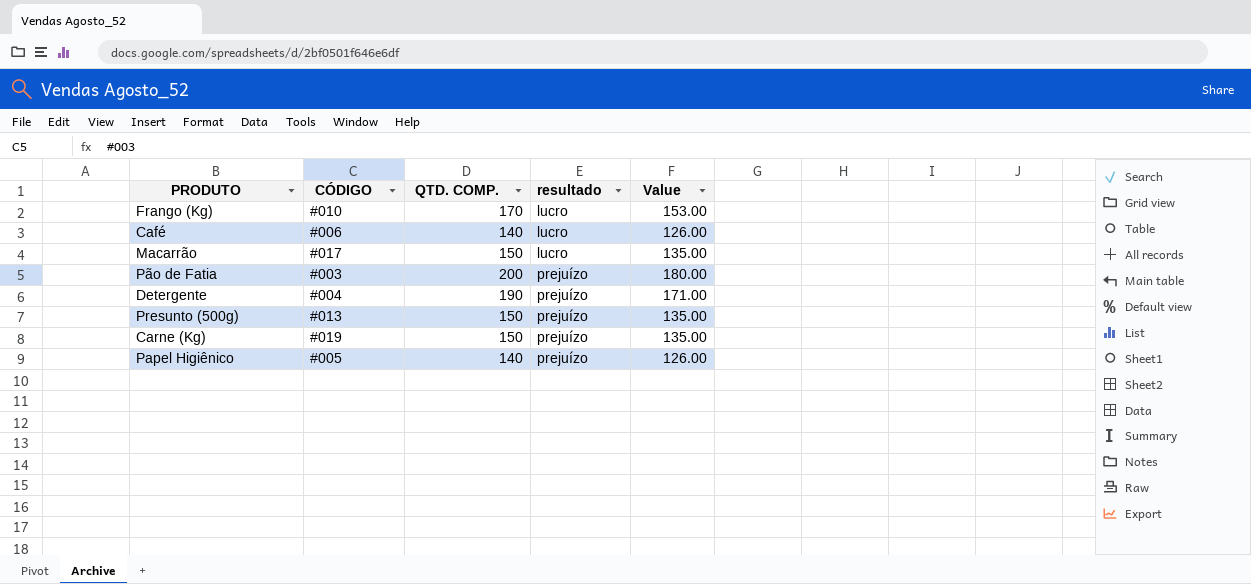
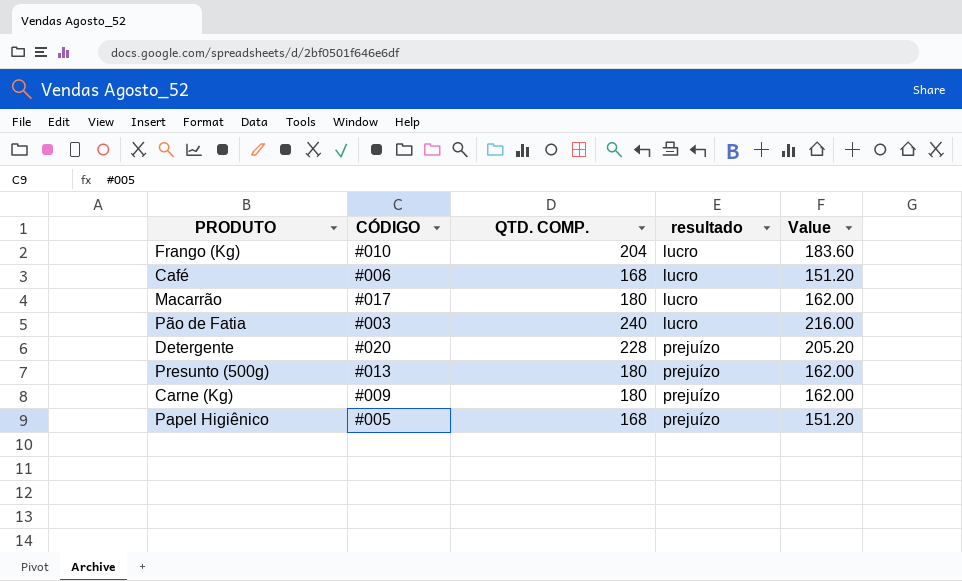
Frango (Kg) | QTD. COMP.: 170 -> 204
Frango (Kg) | Value: 153.00 -> 183.60
Café | QTD. COMP.: 140 -> 168
Café | Value: 126.00 -> 151.20
Macarrão | QTD. COMP.: 150 -> 180
Macarrão | Value: 135.00 -> 162.00
Pão de Fatia | QTD. COMP.: 200 -> 240
Pão de Fatia | resultado: prejuízo -> lucro
Pão de Fatia | Value: 180.00 -> 216.00
Detergente | CÓDIGO: #004 -> #020
Detergente | QTD. COMP.: 190 -> 228
Detergente | Value: 171.00 -> 205.20
Presunto (500g) | QTD. COMP.: 150 -> 180
Presunto (500g) | Value: 135.00 -> 162.00
Carne (Kg) | CÓDIGO: #019 -> #009
Carne (Kg) | QTD. COMP.: 150 -> 180
Carne (Kg) | Value: 135.00 -> 162.00
Papel Higiênico | QTD. COMP.: 140 -> 168
Papel Higiênico | Value: 126.00 -> 151.20

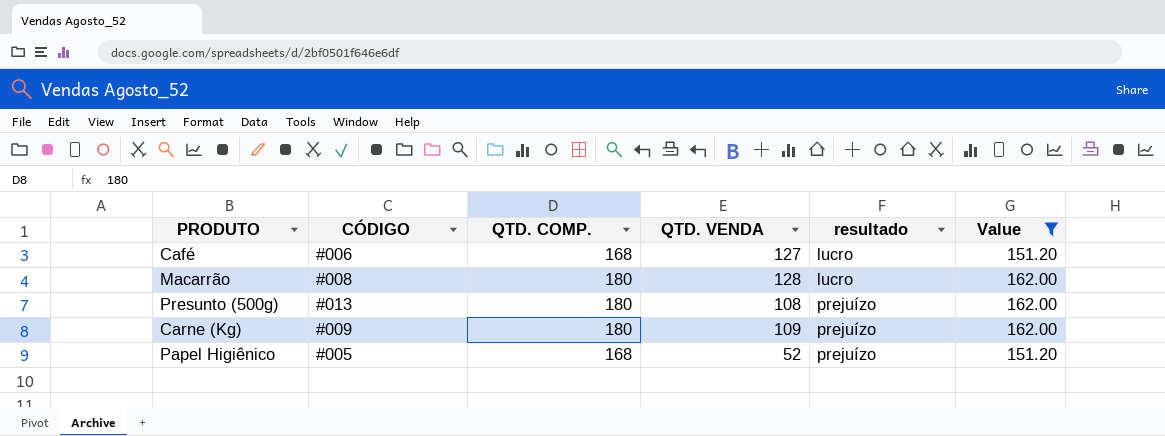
filter: none -> Value <= 162.00
column QTD. VENDA | position: none -> 4
Macarrão | CÓDIGO: #017 -> #008

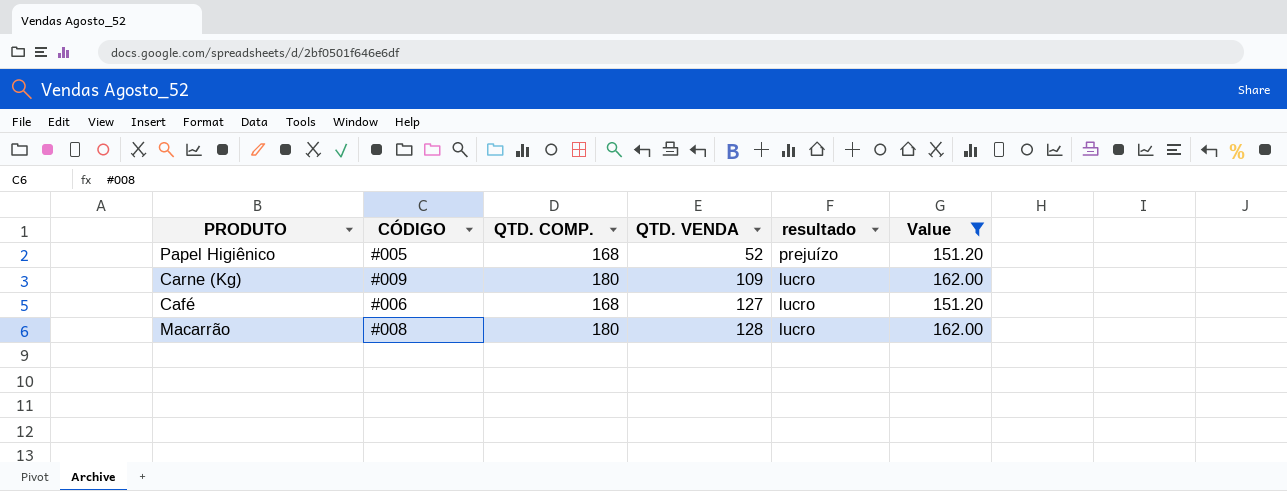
row order: resultado ascending -> QTD. VENDA ascending
row Presunto (500g): #013 | 180 | 108 | prejuízo | 162.00 -> none
Carne (Kg) | resultado: prejuízo -> lucro

